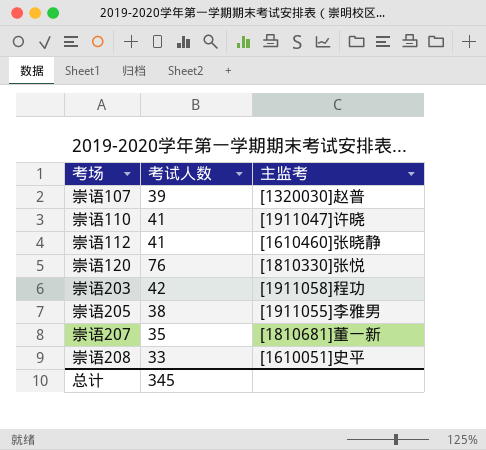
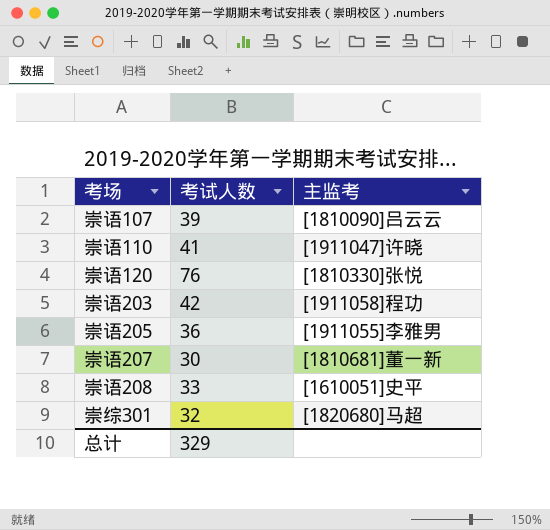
row 崇语112: 41 | [1610460]张晓静 -> none
崇语107 | 主监考: [1320030]赵普 -> [1810090]吕云云
崇语205 | 考试人数: 38 -> 36
崇语207 | 考试人数: 35 -> 30
row 崇综301: none -> 32 | [1820680]马超
总计 | 考试人数: 345 -> 329

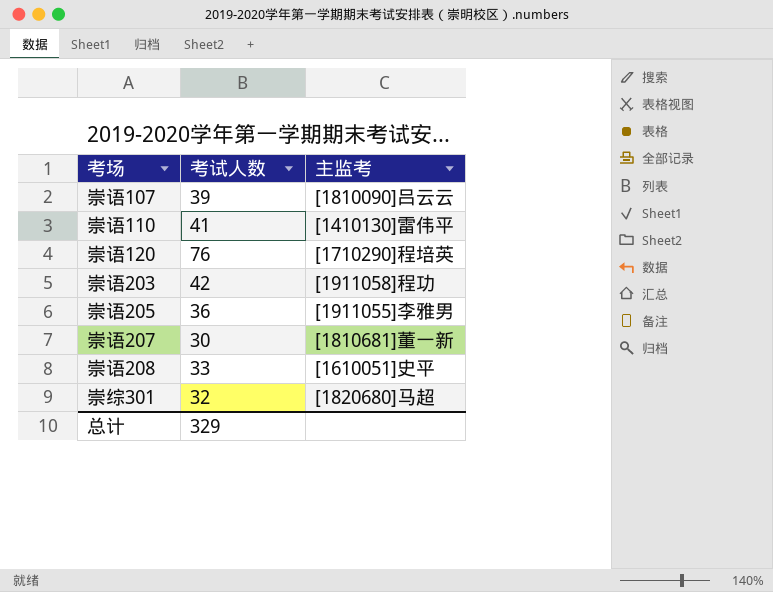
崇语110 | 主监考: [1911047]许晓 -> [1410130]雷伟平
崇语120 | 主监考: [1810330]张悦 -> [1710290]程培英

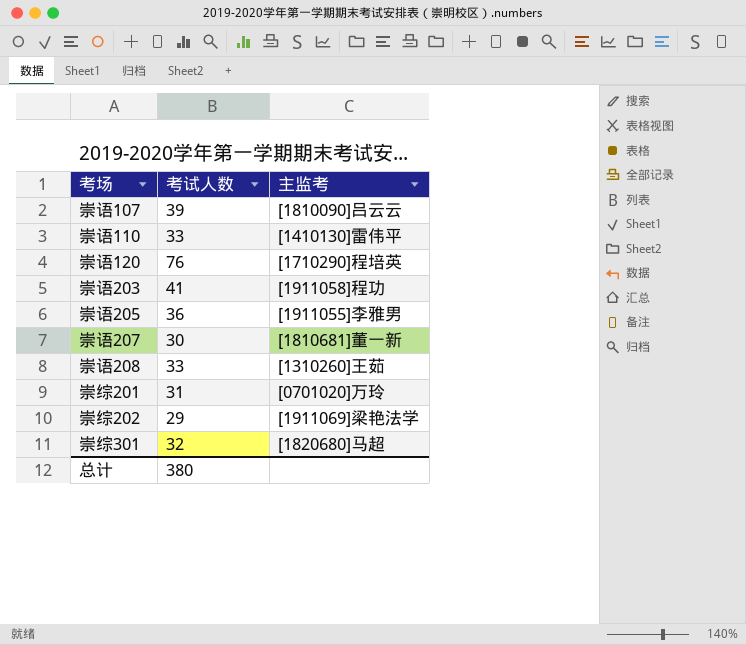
崇语110 | 考试人数: 41 -> 33
崇语203 | 考试人数: 42 -> 41
崇语208 | 主监考: [1610051]史平 -> [1310260]王茹
row 崇综201: none -> 31 | [0701020]万玲
row 崇综202: none -> 29 | [1911069]梁艳法学
总计 | 考试人数: 329 -> 380

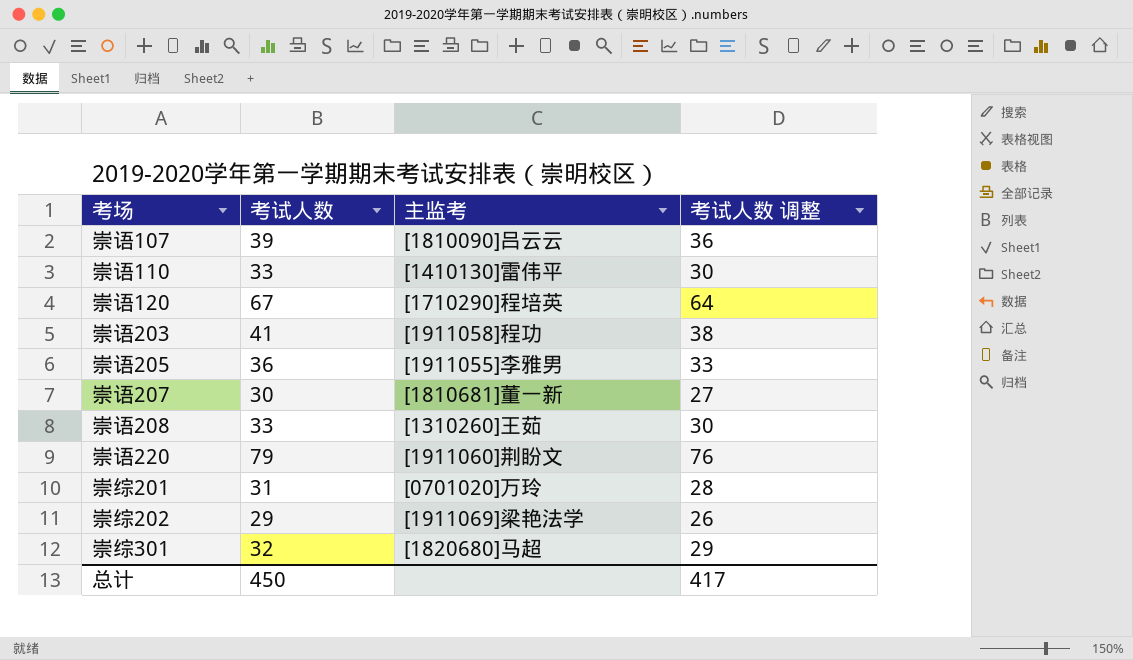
column 考试人数 调整 | formula: none -> [考试人数] - 3
崇语120 | 考试人数: 76 -> 67
row 崇语220: none -> 79 | [1911060]荆盼文 | 76
总计 | 考试人数: 380 -> 450

